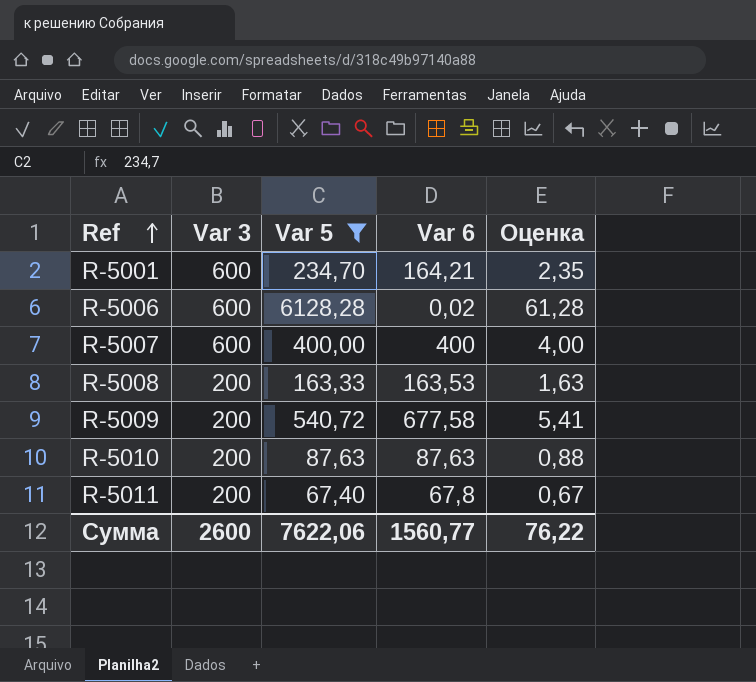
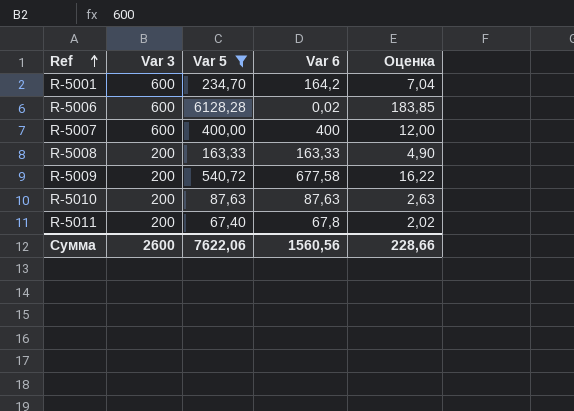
column Оценка | formula: [Var 5] * 0,01 -> [Var 5] * 0,03
R-5001 | Var 6: 164,21 -> 164,2
R-5008 | Var 6: 163,53 -> 163,33
Сумма | Var 6: 1560,77 -> 1560,56
Сумма | Оценка: 76,22 -> 228,66

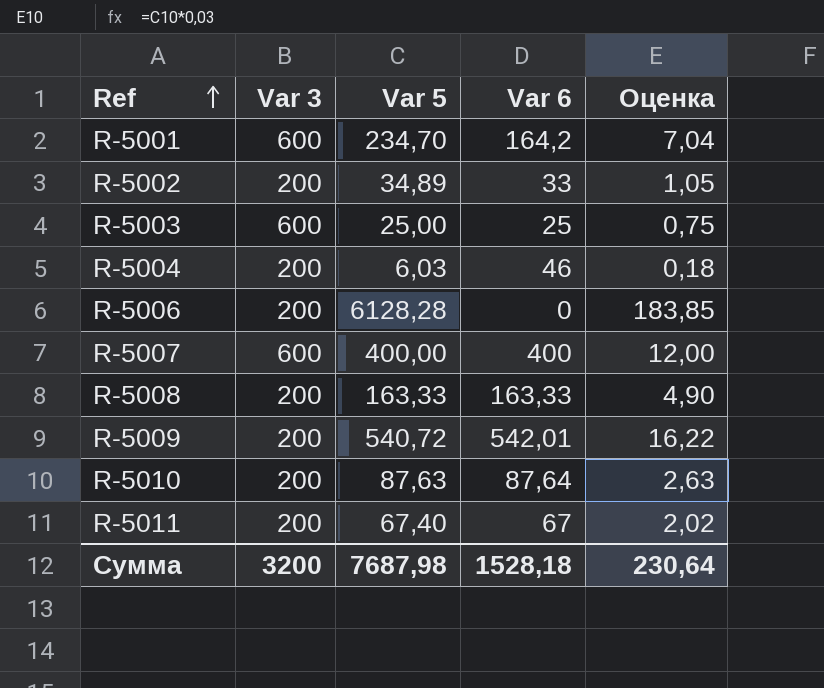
filter: Var 5 >= 67,40 -> none
R-5006 | Var 3: 600 -> 200
R-5006 | Var 6: 0,02 -> 0
R-5009 | Var 6: 677,58 -> 542,01
R-5010 | Var 6: 87,63 -> 87,64
R-5011 | Var 6: 67,8 -> 67
Сумма | Var 3: 2600 -> 3200
Сумма | Var 5: 7622,06 -> 7687,98
Сумма | Var 6: 1560,56 -> 1528,18
Сумма | Оценка: 228,66 -> 230,64

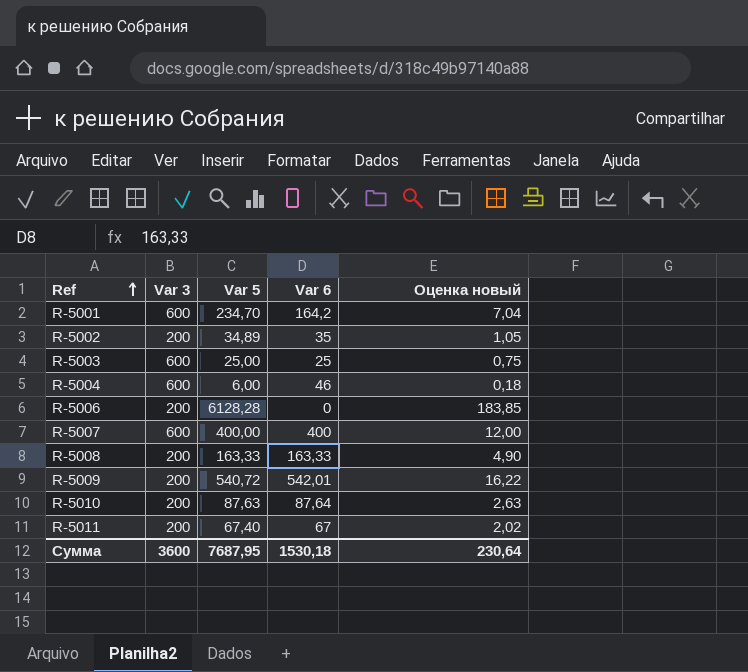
column name: Оценка -> Оценка новый
R-5002 | Var 6: 33 -> 35
R-5004 | Var 3: 200 -> 600
R-5004 | Var 5: 6,03 -> 6,00
Сумма | Var 3: 3200 -> 3600
Сумма | Var 5: 7687,98 -> 7687,95
Сумма | Var 6: 1528,18 -> 1530,18

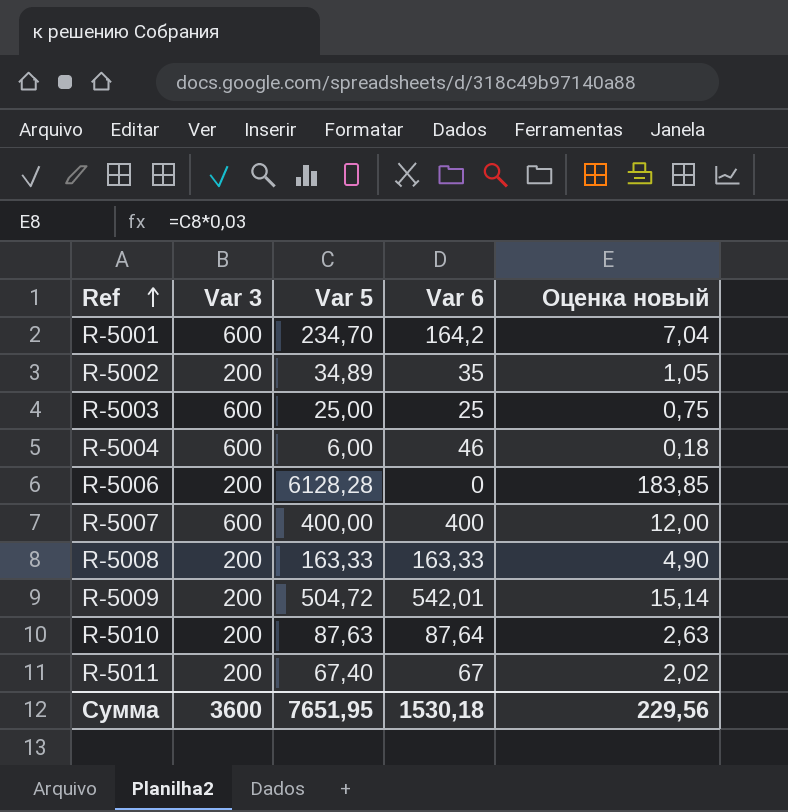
R-5009 | Var 5: 540,72 -> 504,72
R-5009 | Оценка новый: 16,22 -> 15,14
Сумма | Var 5: 7687,95 -> 7651,95
Сумма | Оценка новый: 230,64 -> 229,56

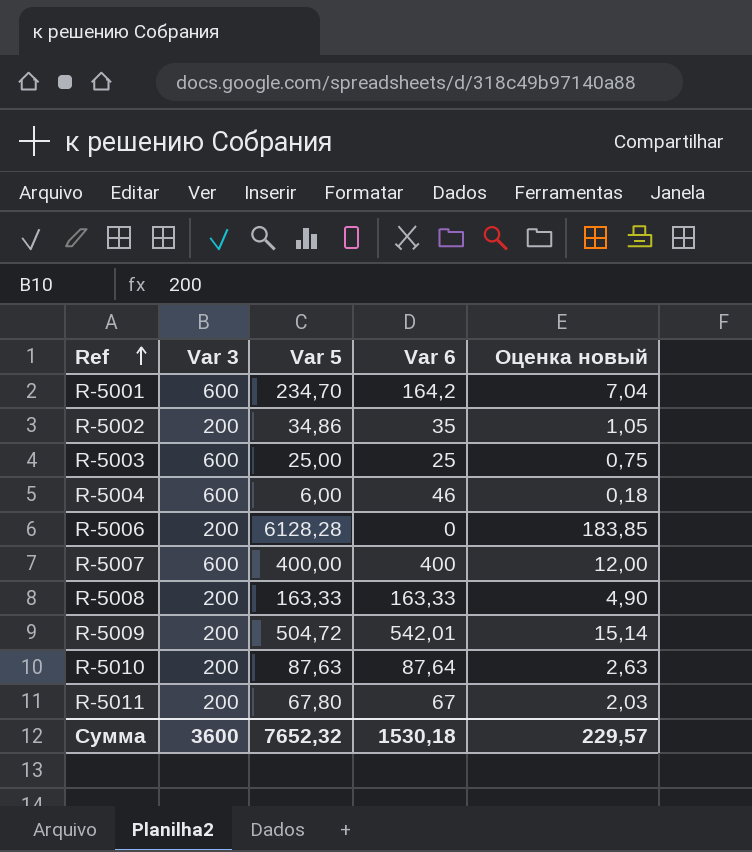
R-5002 | Var 5: 34,89 -> 34,86
R-5011 | Var 5: 67,40 -> 67,80
R-5011 | Оценка новый: 2,02 -> 2,03
Сумма | Var 5: 7651,95 -> 7652,32
Сумма | Оценка новый: 229,56 -> 229,57

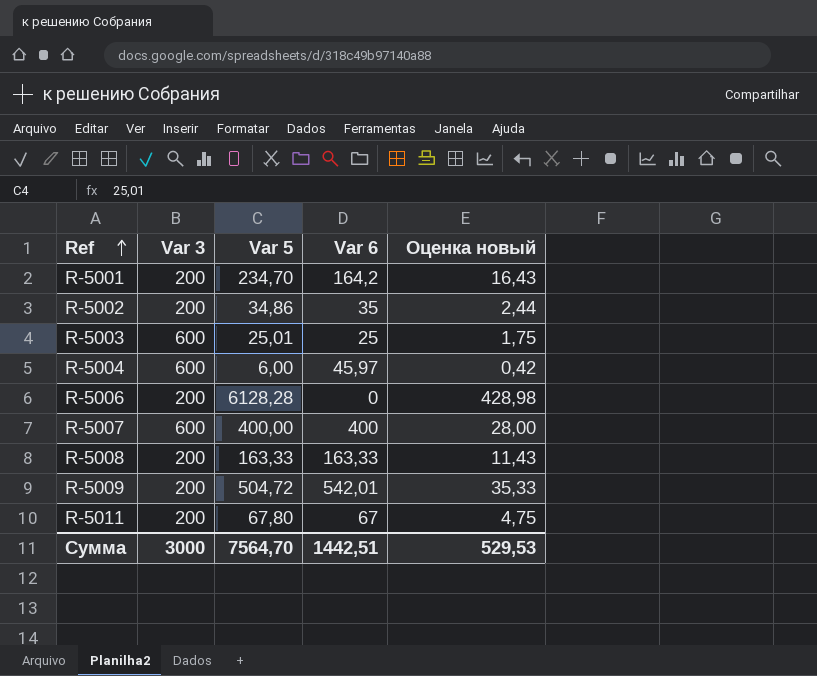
column Оценка новый | formula: [Var 5] * 0,03 -> [Var 5] * 0,07
row R-5010: 200 | 87,63 | 87,64 | 2,63 -> none
R-5001 | Var 3: 600 -> 200
R-5003 | Var 5: 25,00 -> 25,01
R-5004 | Var 6: 46 -> 45,97
Сумма | Var 3: 3600 -> 3000
Сумма | Var 5: 7652,32 -> 7564,70
Сумма | Var 6: 1530,18 -> 1442,51
Сумма | Оценка новый: 229,57 -> 529,53

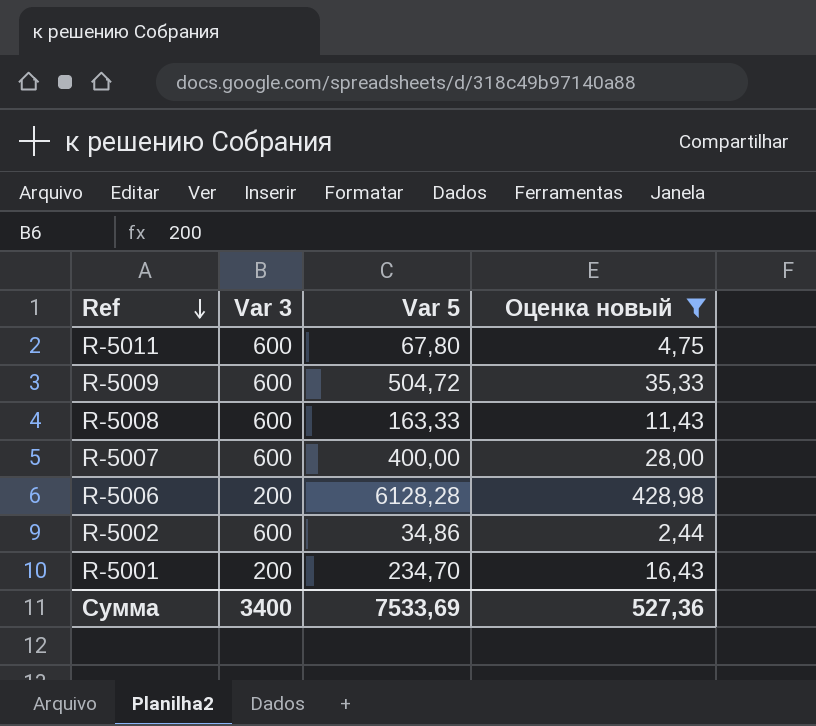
filter: none -> Оценка новый >= 2,44
row order: Ref ascending -> Ref descending
column Var 6 | position: 4 -> none
R-5011 | Var 3: 200 -> 600
R-5009 | Var 3: 200 -> 600
R-5008 | Var 3: 200 -> 600
R-5002 | Var 3: 200 -> 600
Сумма | Var 3: 3000 -> 3400
Сумма | Var 5: 7564,70 -> 7533,69
Сумма | Оценка новый: 529,53 -> 527,36

